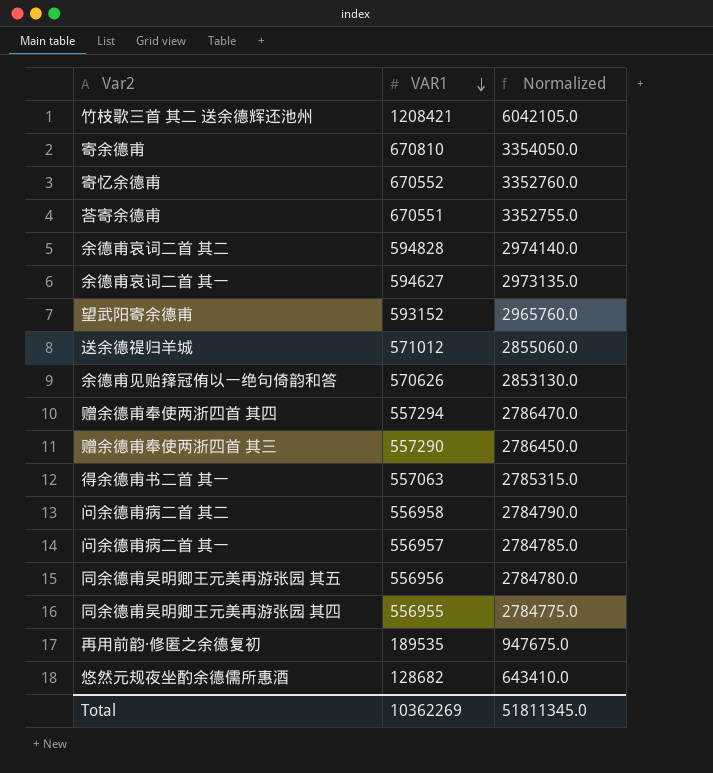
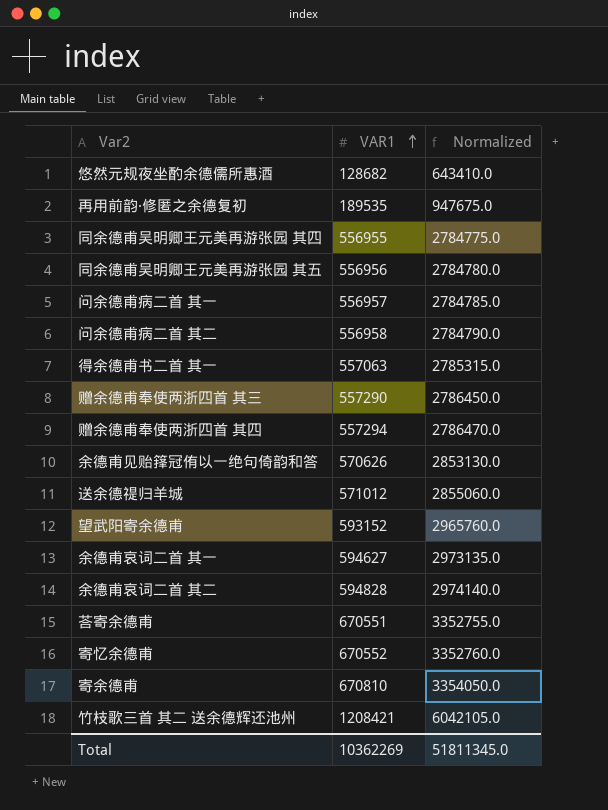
row order: VAR1 descending -> VAR1 ascending

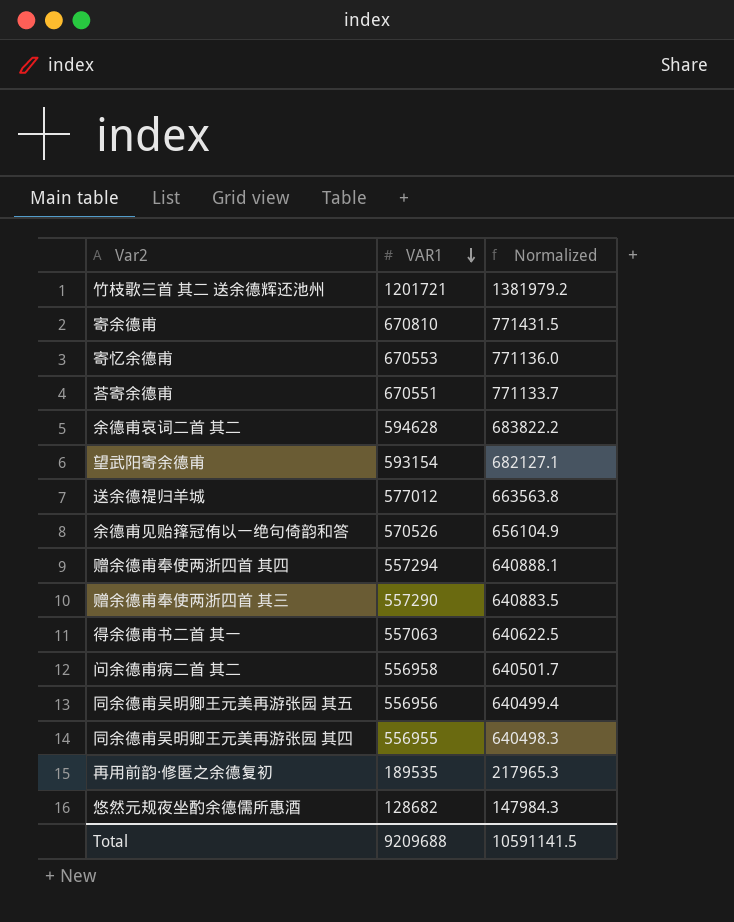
row order: VAR1 ascending -> VAR1 descending
column Normalized | formula: [VAR1] * 5 -> [VAR1] * 1.15
row 问余德甫病二首 其一: 556957 | 2784785.0 -> none
row 余德甫哀词二首 其一: 594627 | 2973135.0 -> none
竹枝歌三首 其二 送余德辉还池州 | VAR1: 1208421 -> 1201721
寄忆余德甫 | VAR1: 670552 -> 670553
余德甫哀词二首 其二 | VAR1: 594828 -> 594628
望武阳寄余德甫 | VAR1: 593152 -> 593154
送余德禔归羊城 | VAR1: 571012 -> 577012
余德甫见贻箨冠侑以一绝句倚韵和答 | VAR1: 570626 -> 570526
Total | VAR1: 10362269 -> 9209688
Total | Normalized: 51811345.0 -> 10591141.5

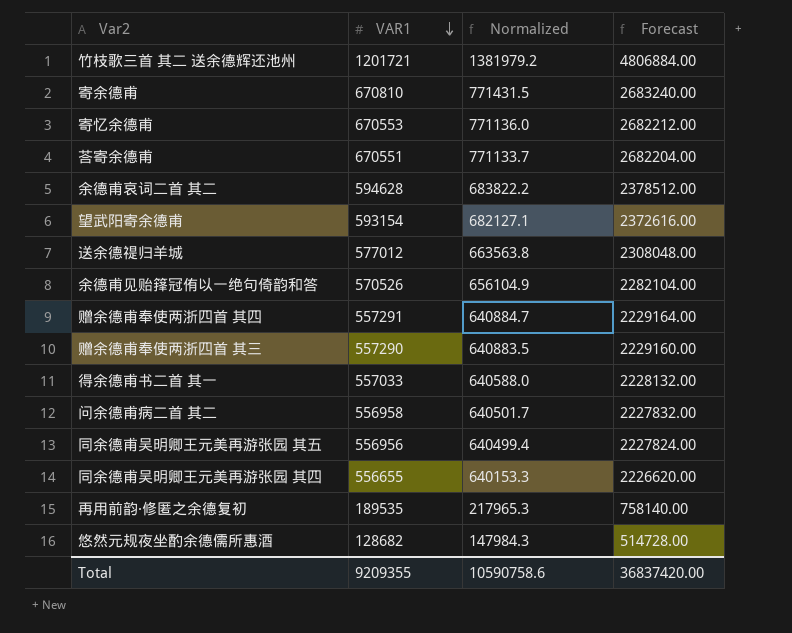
column Forecast | formula: none -> [VAR1] * 4
赠余德甫奉使两浙四首 其四 | VAR1: 557294 -> 557291
赠余德甫奉使两浙四首 其四 | Normalized: 640888.1 -> 640884.7
得余德甫书二首 其一 | VAR1: 557063 -> 557033
得余德甫书二首 其一 | Normalized: 640622.5 -> 640588.0
同余德甫吴明卿王元美再游张园 其四 | VAR1: 556955 -> 556655
同余德甫吴明卿王元美再游张园 其四 | Normalized: 640498.3 -> 640153.3
Total | VAR1: 9209688 -> 9209355
Total | Normalized: 10591141.5 -> 10590758.6

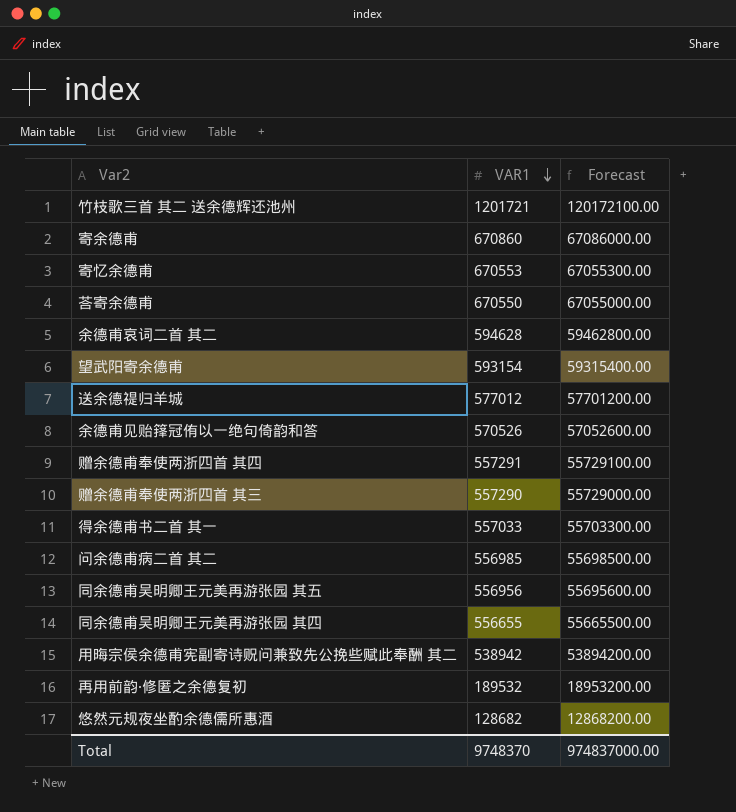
column Normalized | formula: [VAR1] * 1.15 -> none
column Forecast | formula: [VAR1] * 4 -> [VAR1] * 100
寄余德甫 | VAR1: 670810 -> 670860
荅寄余德甫 | VAR1: 670551 -> 670550
问余德甫病二首 其二 | VAR1: 556958 -> 556985
row 用晦宗侯余德甫宪副寄诗贶问兼致先公挽些赋此奉酬 其二: none -> 538942 | 53894200.00
再用前韵·修匿之余德复初 | VAR1: 189535 -> 189532
Total | VAR1: 9209355 -> 9748370
Total | Forecast: 36837420.00 -> 974837000.00

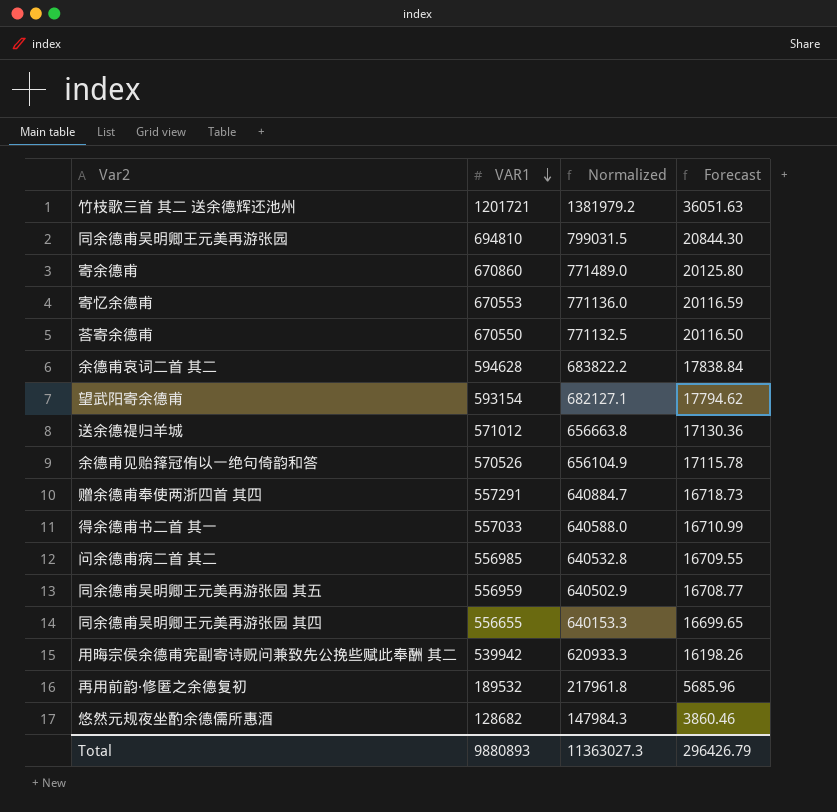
column Normalized | formula: none -> [VAR1] * 1.15
column Forecast | formula: [VAR1] * 100 -> [VAR1] * 0.03
row 赠余德甫奉使两浙四首 其三: 557290 | 55729000.00 -> none
row 同余德甫吴明卿王元美再游张园: none -> 694810 | 799031.5 | 20844.30
送余德禔归羊城 | VAR1: 577012 -> 571012
同余德甫吴明卿王元美再游张园 其五 | VAR1: 556956 -> 556959
用晦宗侯余德甫宪副寄诗贶问兼致先公挽些赋此奉酬 其二 | VAR1: 538942 -> 539942
Total | VAR1: 9748370 -> 9880893
Total | Forecast: 974837000.00 -> 296426.79

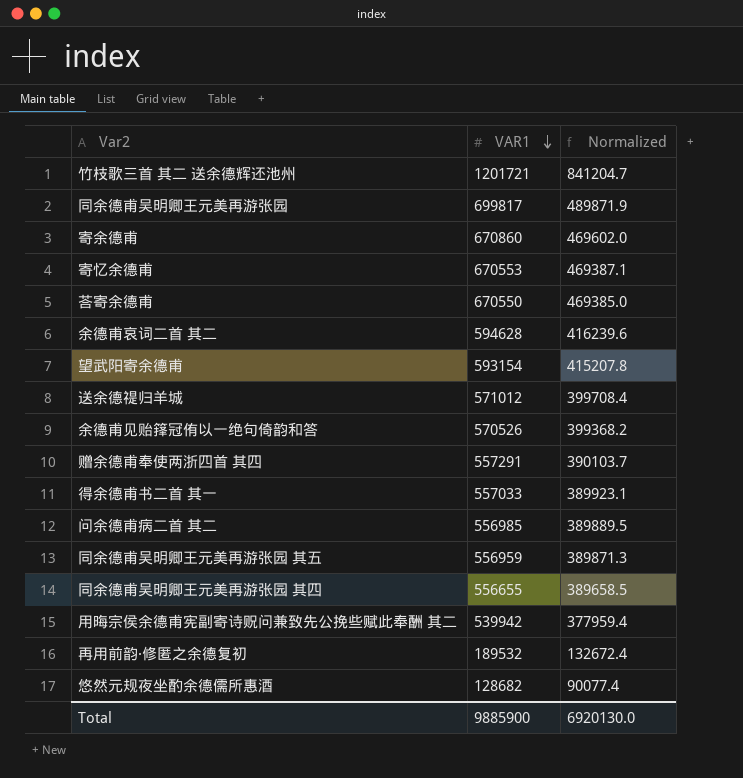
column Forecast | formula: [VAR1] * 0.03 -> none
column Normalized | formula: [VAR1] * 1.15 -> [VAR1] * 0.7
同余德甫吴明卿王元美再游张园 | VAR1: 694810 -> 699817
Total | VAR1: 9880893 -> 9885900
Total | Normalized: 11363027.3 -> 6920130.0

